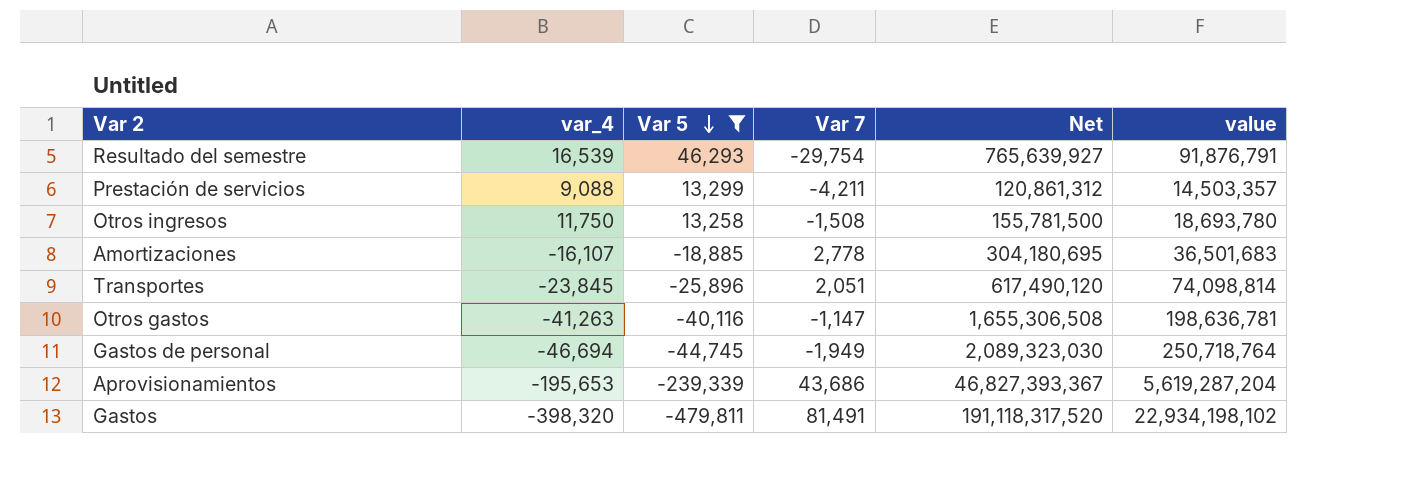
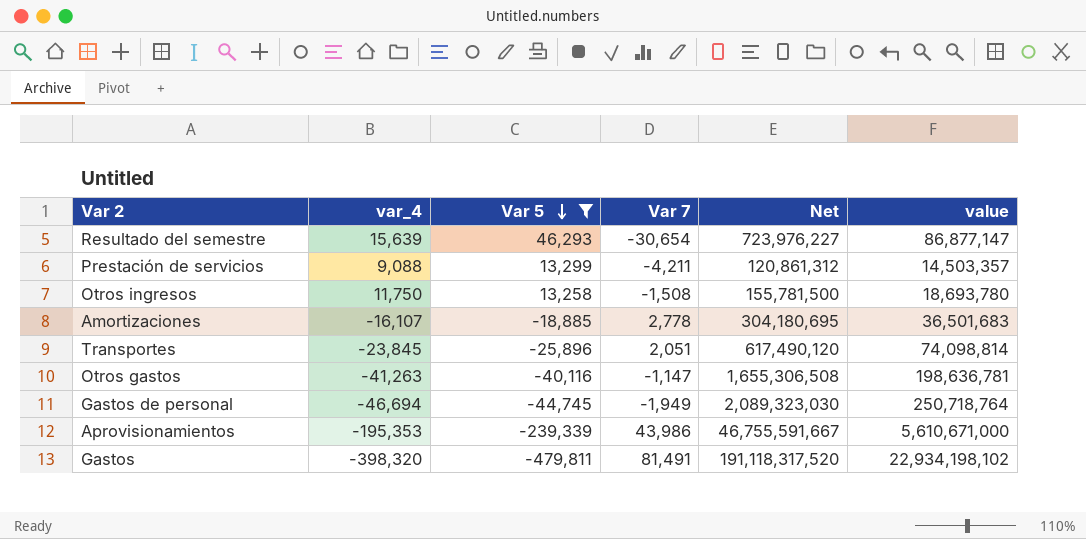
Resultado del semestre | var_4: 16,539 -> 15,639
Resultado del semestre | Var 7: -29,754 -> -30,654
Resultado del semestre | Net: 765,639,927 -> 723,976,227
Resultado del semestre | value: 91,876,791 -> 86,877,147
Aprovisionamientos | var_4: -195,653 -> -195,353
Aprovisionamientos | Var 7: 43,686 -> 43,986
Aprovisionamientos | Net: 46,827,393,367 -> 46,755,591,667
Aprovisionamientos | value: 5,619,287,204 -> 5,610,671,000

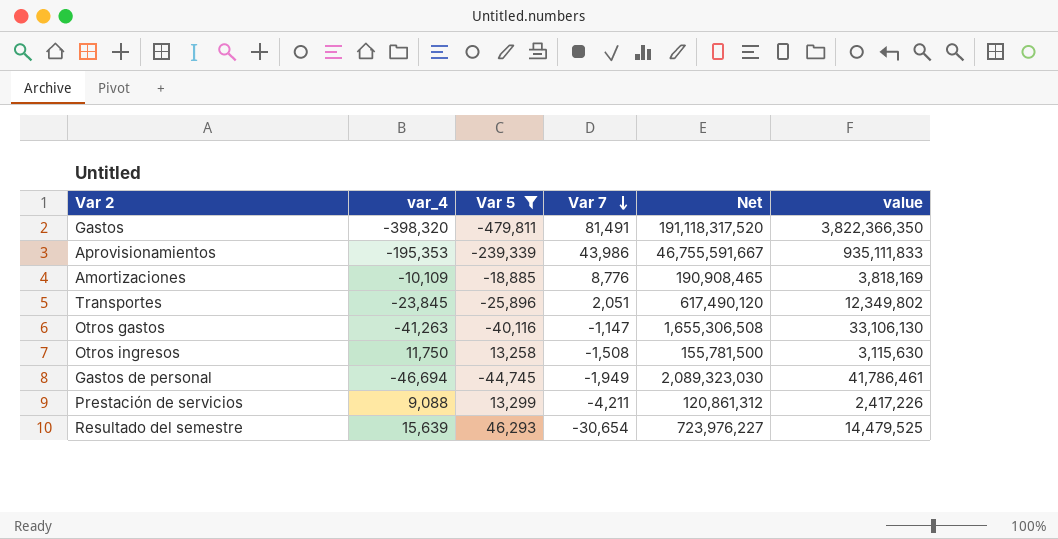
row order: Var 5 descending -> Var 7 descending
column value | formula: [Net] * 0.12 -> [Net] * 0.02
Amortizaciones | var_4: -16,107 -> -10,109
Amortizaciones | Var 7: 2,778 -> 8,776
Amortizaciones | Net: 304,180,695 -> 190,908,465

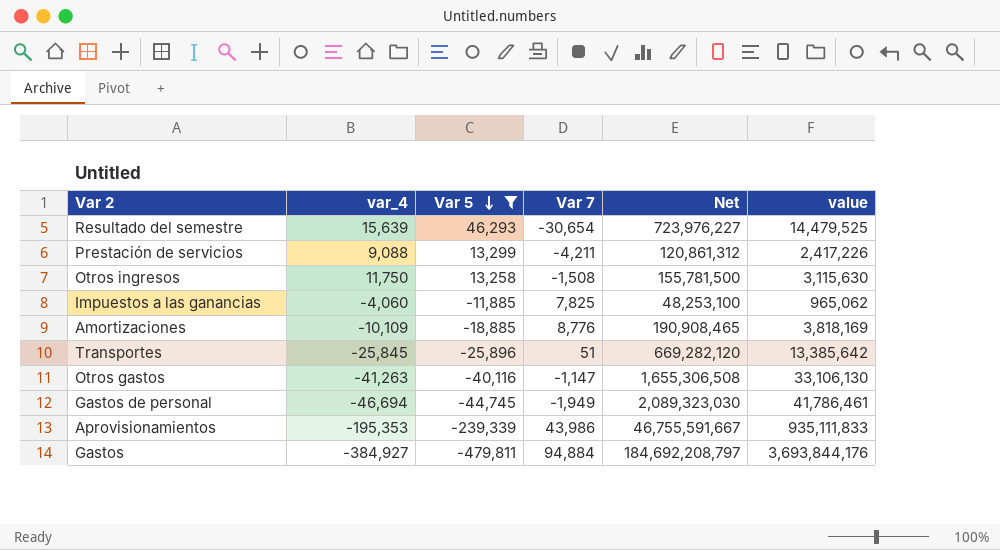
row order: Var 7 descending -> Var 5 descending
row Impuestos a las ganancias: none -> -4,060 | -11,885 | 7,825 | 48,253,100 | 965,062
Transportes | var_4: -23,845 -> -25,845
Transportes | Var 7: 2,051 -> 51
Transportes | Net: 617,490,120 -> 669,282,120
Transportes | value: 12,349,802 -> 13,385,642
Gastos | var_4: -398,320 -> -384,927
Gastos | Var 7: 81,491 -> 94,884
Gastos | Net: 191,118,317,520 -> 184,692,208,797
Gastos | value: 3,822,366,350 -> 3,693,844,176

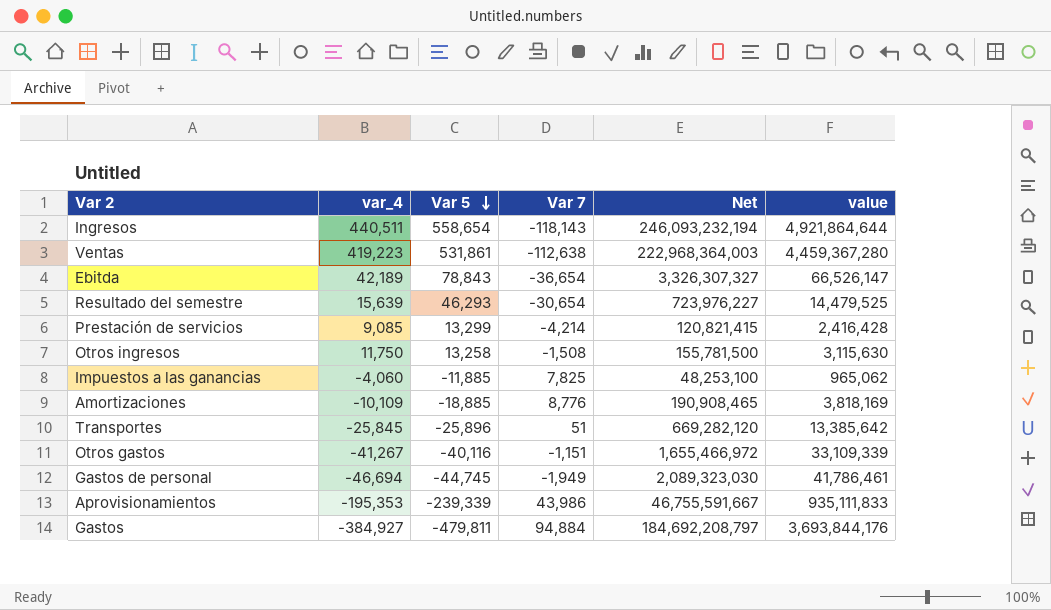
filter: Var 5 <= 46,293 -> none
Prestación de servicios | var_4: 9,088 -> 9,085
Prestación de servicios | Var 7: -4,211 -> -4,214
Prestación de servicios | Net: 120,861,312 -> 120,821,415
Prestación de servicios | value: 2,417,226 -> 2,416,428
Otros gastos | var_4: -41,263 -> -41,267
Otros gastos | Var 7: -1,147 -> -1,151
Otros gastos | Net: 1,655,306,508 -> 1,655,466,972
Otros gastos | value: 33,106,130 -> 33,109,339

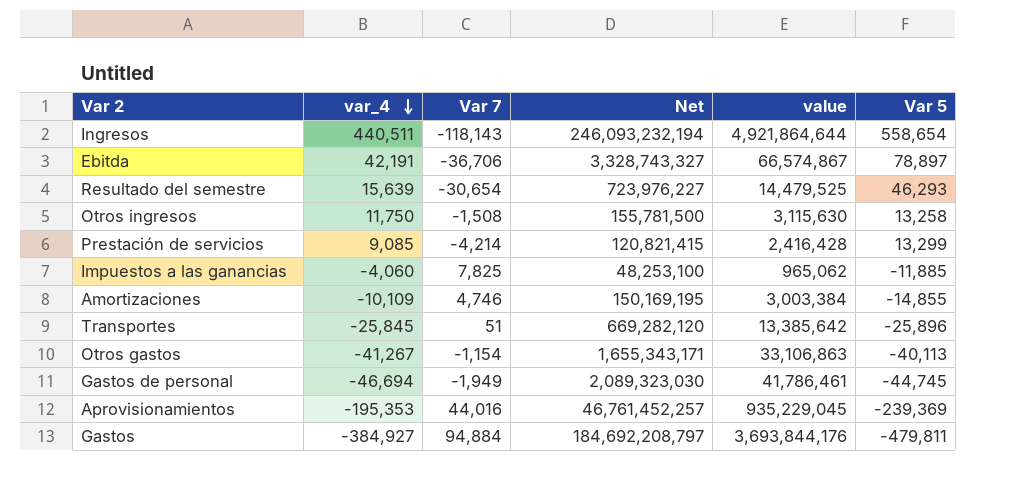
row order: Var 5 descending -> var_4 descending
column Var 5 | position: 3 -> 6
row Ventas: 419,223 | 531,861 | -112,638 | 222,968,364,003 | 4,459,367,280 -> none
Ebitda | var_4: 42,189 -> 42,191
Ebitda | Var 7: -36,654 -> -36,706
Ebitda | Net: 3,326,307,327 -> 3,328,743,327
Ebitda | value: 66,526,147 -> 66,574,867
Ebitda | Var 5: 78,843 -> 78,897
Amortizaciones | Var 7: 8,776 -> 4,746
Amortizaciones | Net: 190,908,465 -> 150,169,195
Amortizaciones | value: 3,818,169 -> 3,003,384
Amortizaciones | Var 5: -18,885 -> -14,855
Otros gastos | Var 7: -1,151 -> -1,154
Otros gastos | Net: 1,655,466,972 -> 1,655,343,171
Otros gastos | value: 33,109,339 -> 33,106,863
Otros gastos | Var 5: -40,116 -> -40,113
Aprovisionamientos | Var 7: 43,986 -> 44,016
Aprovisionamientos | Net: 46,755,591,667 -> 46,761,452,257
Aprovisionamientos | value: 935,111,833 -> 935,229,045
Aprovisionamientos | Var 5: -239,339 -> -239,369

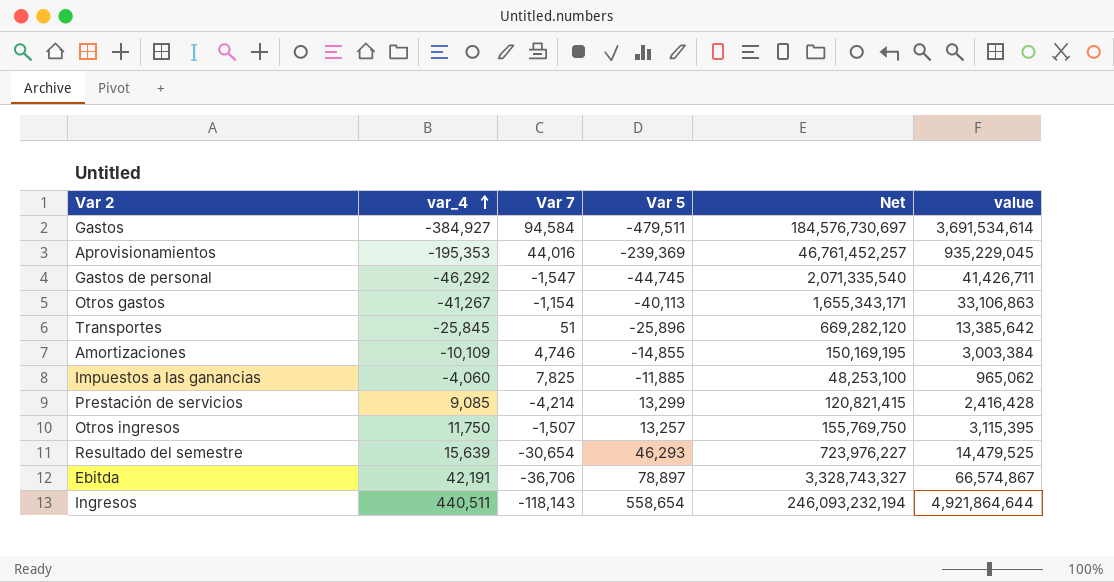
row order: var_4 descending -> var_4 ascending
column Var 5 | position: 6 -> 4
Gastos | Var 7: 94,884 -> 94,584
Gastos | Var 5: -479,811 -> -479,511
Gastos | Net: 184,692,208,797 -> 184,576,730,697
Gastos | value: 3,693,844,176 -> 3,691,534,614
Gastos de personal | var_4: -46,694 -> -46,292
Gastos de personal | Var 7: -1,949 -> -1,547
Gastos de personal | Net: 2,089,323,030 -> 2,071,335,540
Gastos de personal | value: 41,786,461 -> 41,426,711
Otros ingresos | Var 7: -1,508 -> -1,507
Otros ingresos | Var 5: 13,258 -> 13,257
Otros ingresos | Net: 155,781,500 -> 155,769,750
Otros ingresos | value: 3,115,630 -> 3,115,395

